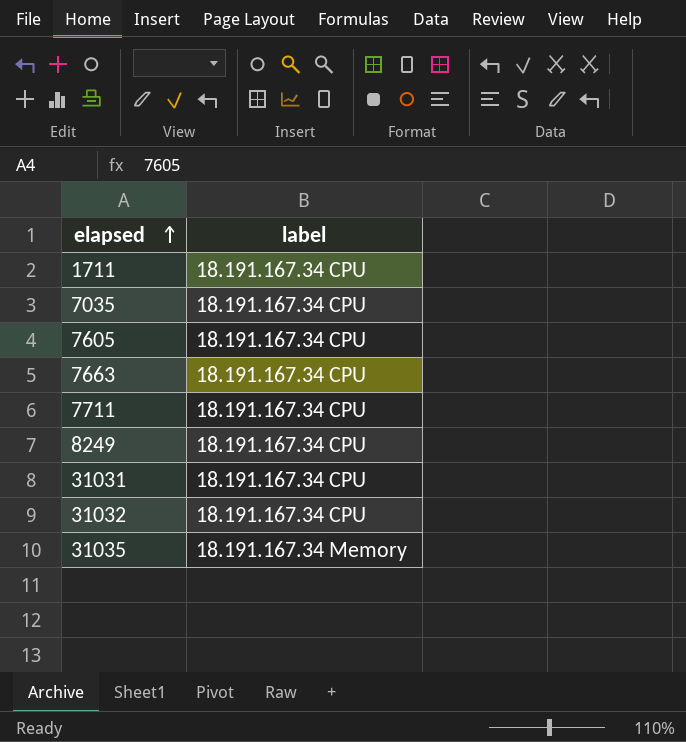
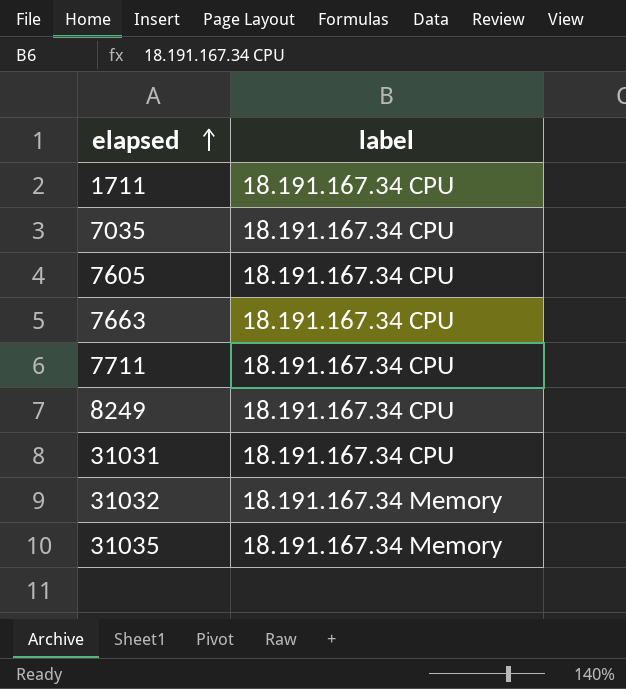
31032 | label: 18.191.167.34 CPU -> 18.191.167.34 Memory

